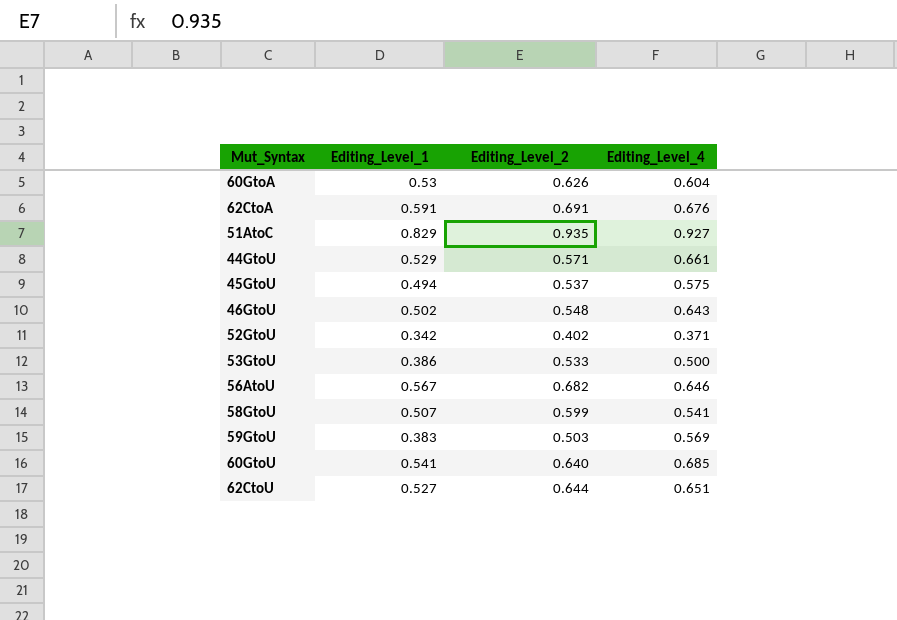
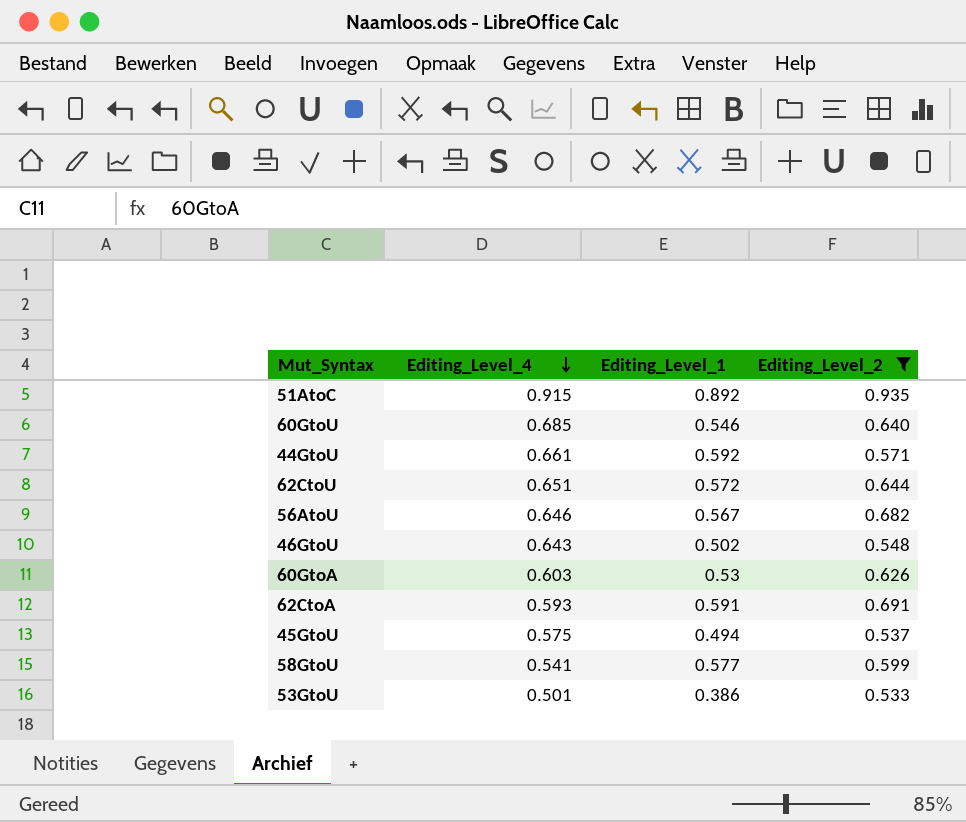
filter: none -> Editing_Level_2 >= 0.533
row order: none -> Editing_Level_4 descending
column Editing_Level_4 | position: 4 -> 2
51AtoC | Editing_Level_4: 0.927 -> 0.915
51AtoC | Editing_Level_1: 0.829 -> 0.892
60GtoU | Editing_Level_1: 0.541 -> 0.546
44GtoU | Editing_Level_1: 0.529 -> 0.592
62CtoU | Editing_Level_1: 0.527 -> 0.572
60GtoA | Editing_Level_4: 0.604 -> 0.603
62CtoA | Editing_Level_4: 0.676 -> 0.593
58GtoU | Editing_Level_1: 0.507 -> 0.577
53GtoU | Editing_Level_4: 0.500 -> 0.501

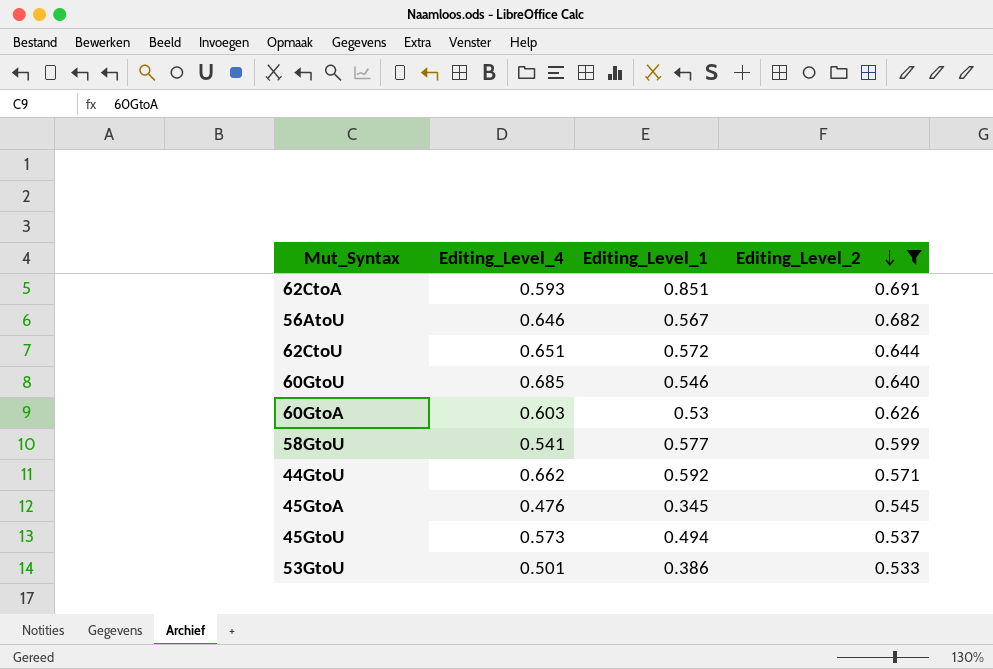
row order: Editing_Level_4 descending -> Editing_Level_2 descending
row 51AtoC: 0.915 | 0.892 | 0.935 -> none
row 46GtoU: 0.643 | 0.502 | 0.548 -> none
62CtoA | Editing_Level_1: 0.591 -> 0.851
44GtoU | Editing_Level_4: 0.661 -> 0.662
row 45GtoA: none -> 0.476 | 0.345 | 0.545
45GtoU | Editing_Level_4: 0.575 -> 0.573

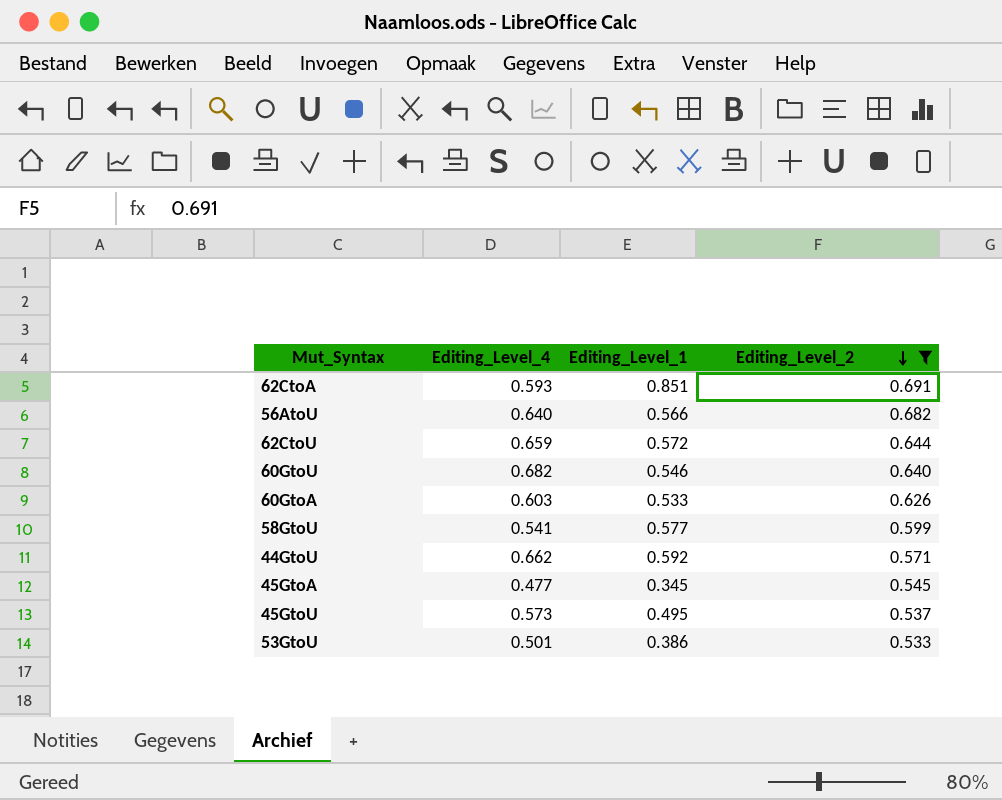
56AtoU | Editing_Level_4: 0.646 -> 0.640
56AtoU | Editing_Level_1: 0.567 -> 0.566
62CtoU | Editing_Level_4: 0.651 -> 0.659
60GtoU | Editing_Level_4: 0.685 -> 0.682
60GtoA | Editing_Level_1: 0.53 -> 0.533
45GtoA | Editing_Level_4: 0.476 -> 0.477
45GtoU | Editing_Level_1: 0.494 -> 0.495

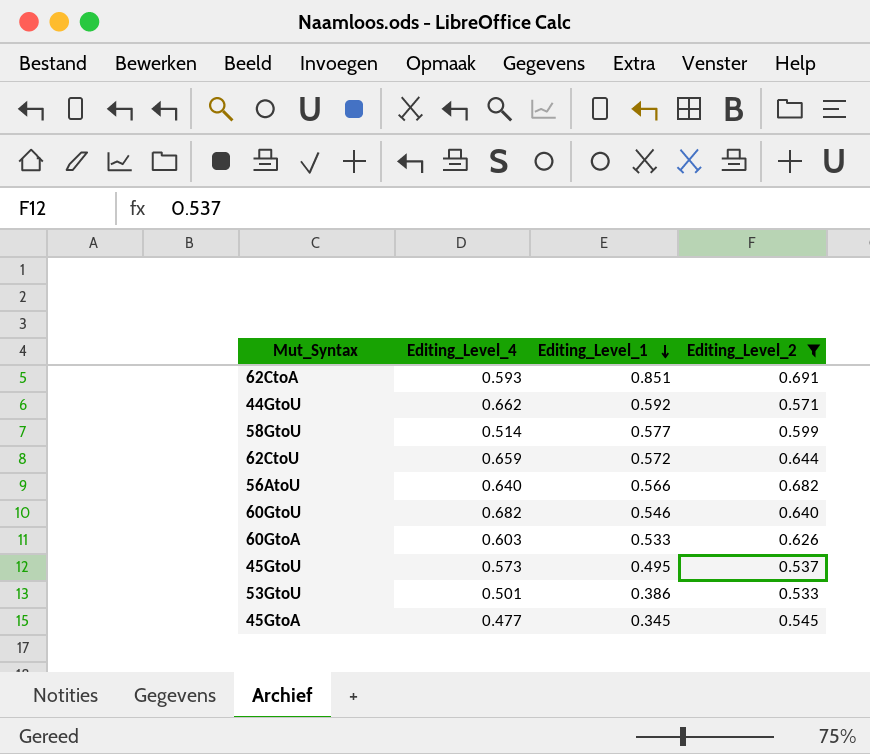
row order: Editing_Level_2 descending -> Editing_Level_1 descending
58GtoU | Editing_Level_4: 0.541 -> 0.514

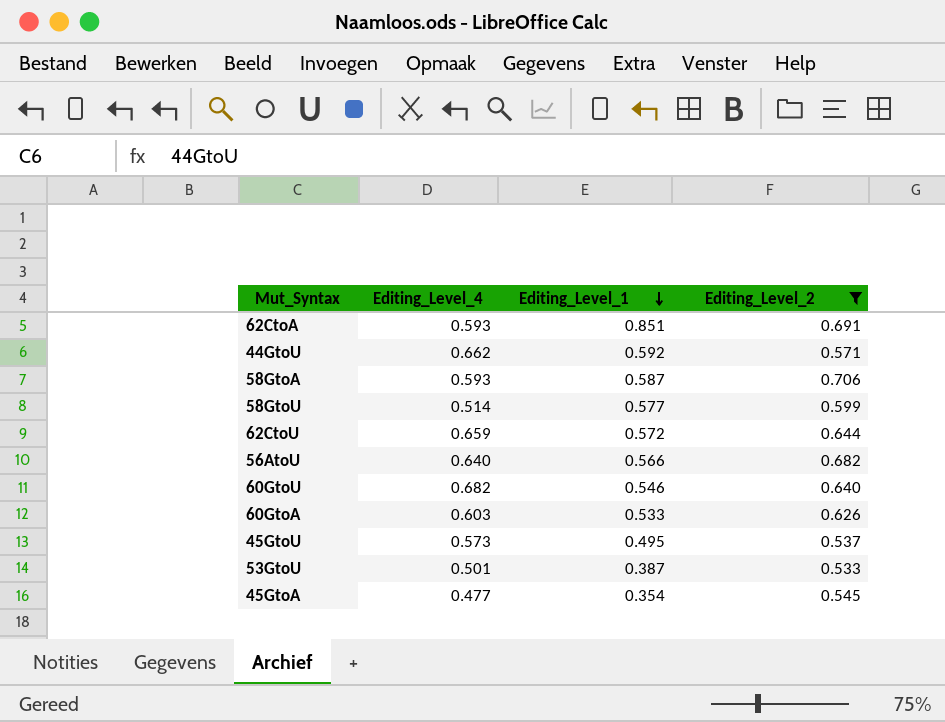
row 58GtoA: none -> 0.593 | 0.587 | 0.706
53GtoU | Editing_Level_1: 0.386 -> 0.387
45GtoA | Editing_Level_1: 0.345 -> 0.354

